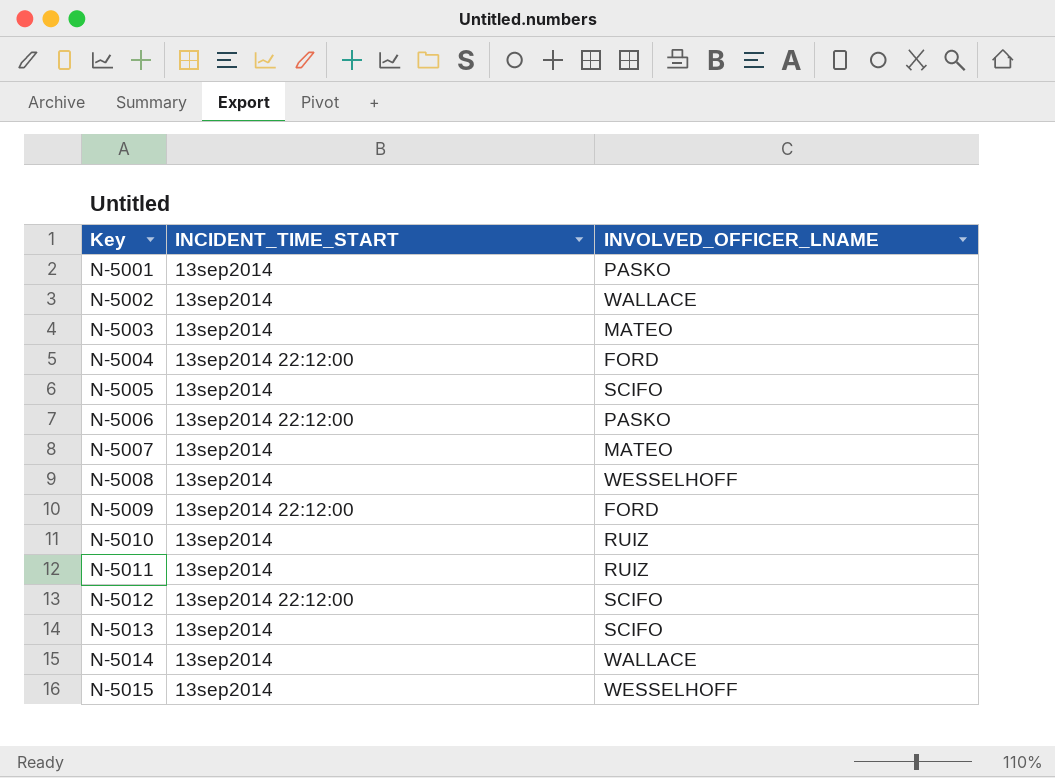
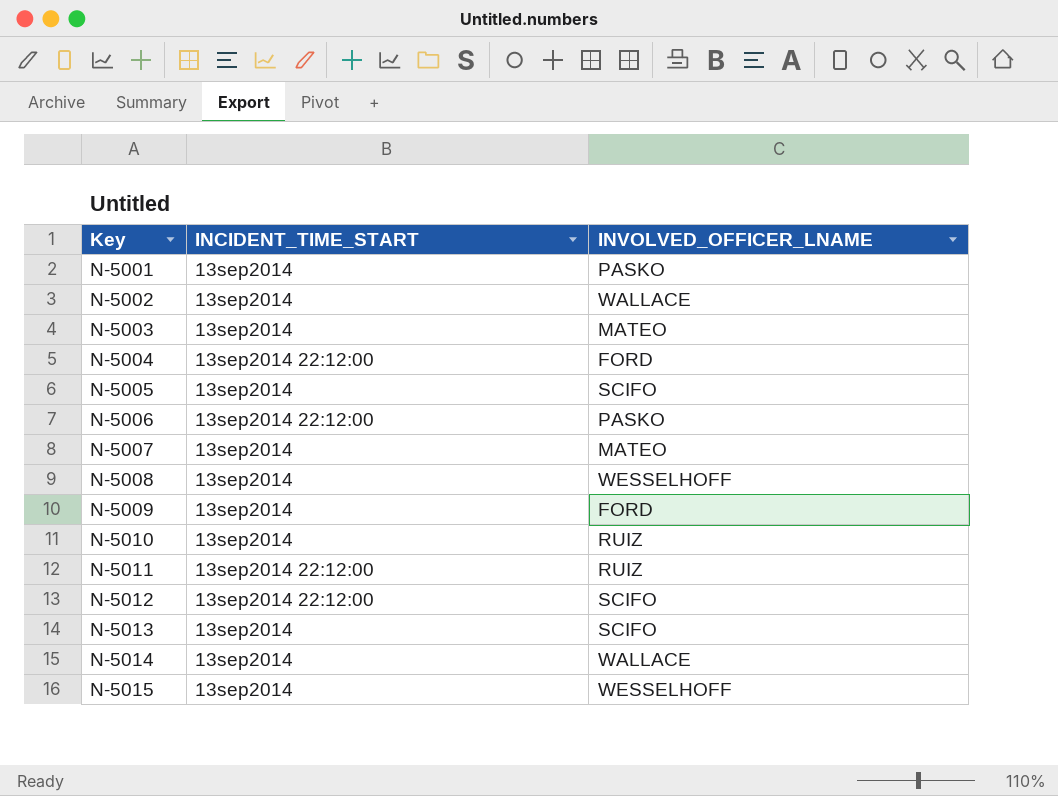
N-5009 | INCIDENT_TIME_START: 13sep2014 22:12:00 -> 13sep2014
N-5011 | INCIDENT_TIME_START: 13sep2014 -> 13sep2014 22:12:00

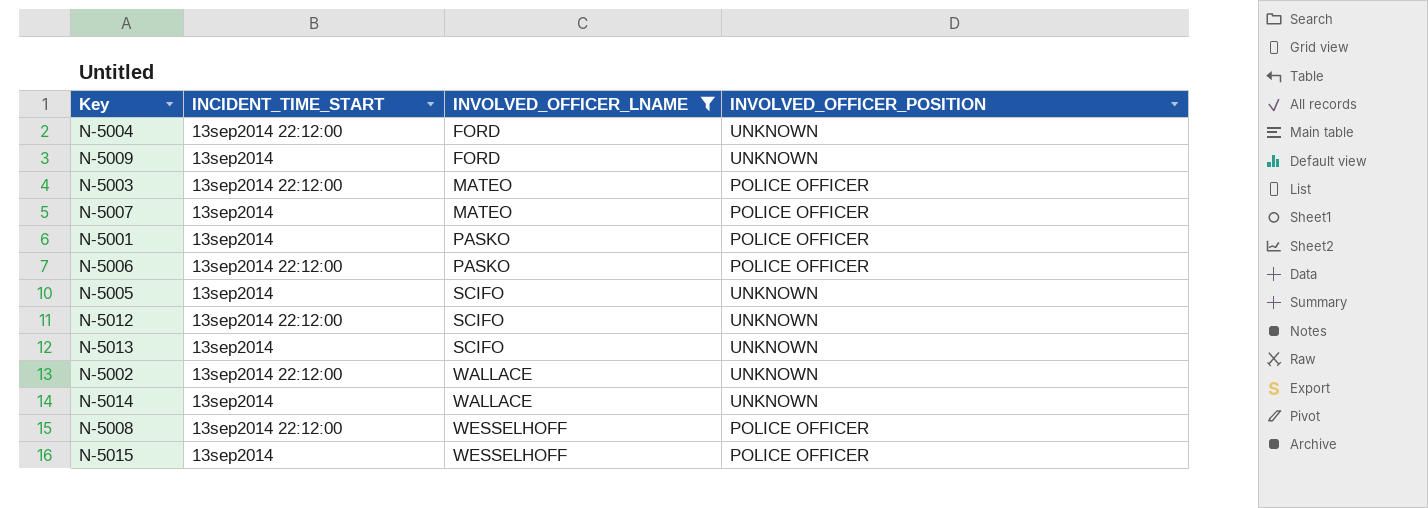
filter: none -> INVOLVED_OFFICER_LNAME != RUIZ
row order: Key ascending -> INVOLVED_OFFICER_LNAME ascending
column INVOLVED_OFFICER_POSITION | position: none -> 4
N-5003 | INCIDENT_TIME_START: 13sep2014 -> 13sep2014 22:12:00
N-5002 | INCIDENT_TIME_START: 13sep2014 -> 13sep2014 22:12:00
N-5008 | INCIDENT_TIME_START: 13sep2014 -> 13sep2014 22:12:00

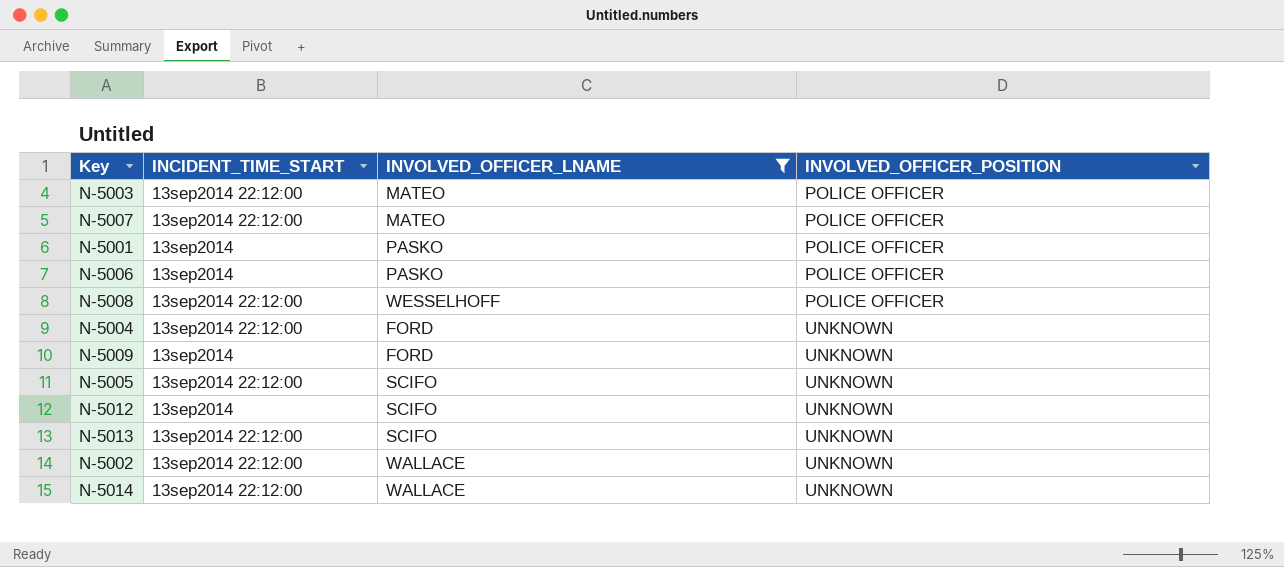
row order: INVOLVED_OFFICER_LNAME ascending -> INVOLVED_OFFICER_POSITION ascending
row N-5015: 13sep2014 | WESSELHOFF | POLICE OFFICER -> none
N-5007 | INCIDENT_TIME_START: 13sep2014 -> 13sep2014 22:12:00
N-5006 | INCIDENT_TIME_START: 13sep2014 22:12:00 -> 13sep2014
N-5005 | INCIDENT_TIME_START: 13sep2014 -> 13sep2014 22:12:00
N-5012 | INCIDENT_TIME_START: 13sep2014 22:12:00 -> 13sep2014
N-5013 | INCIDENT_TIME_START: 13sep2014 -> 13sep2014 22:12:00
N-5014 | INCIDENT_TIME_START: 13sep2014 -> 13sep2014 22:12:00

